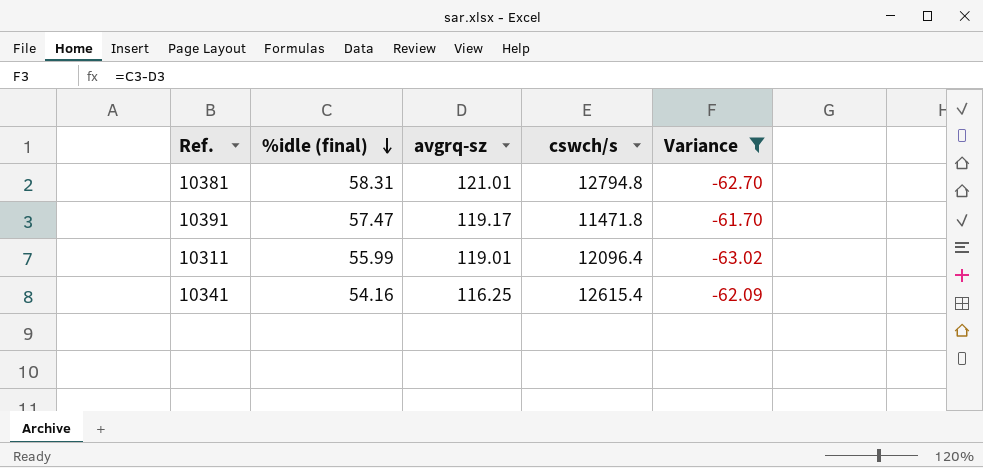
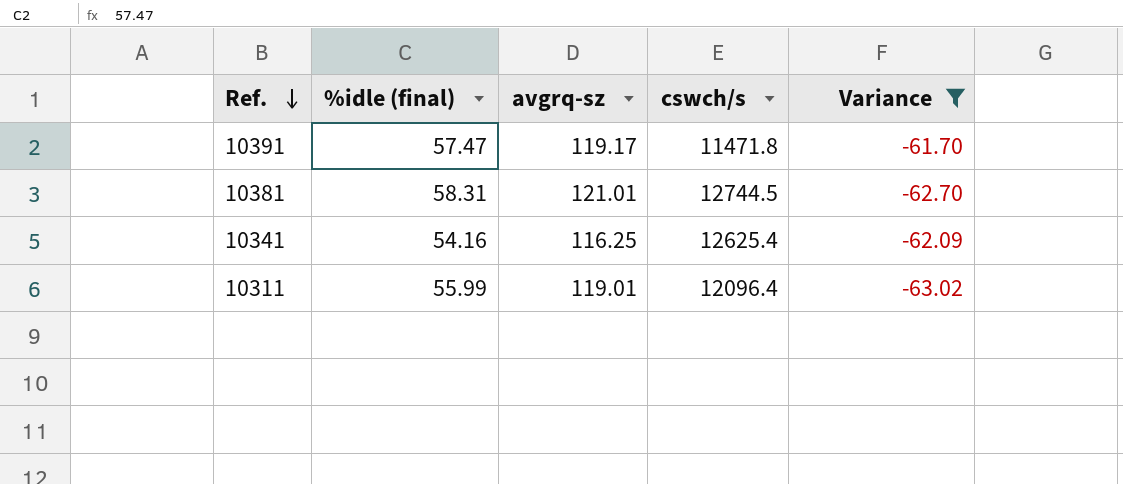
row order: %idle (final) descending -> Ref. descending
10381 | cswch/s: 12794.8 -> 12744.5
10341 | cswch/s: 12615.4 -> 12625.4

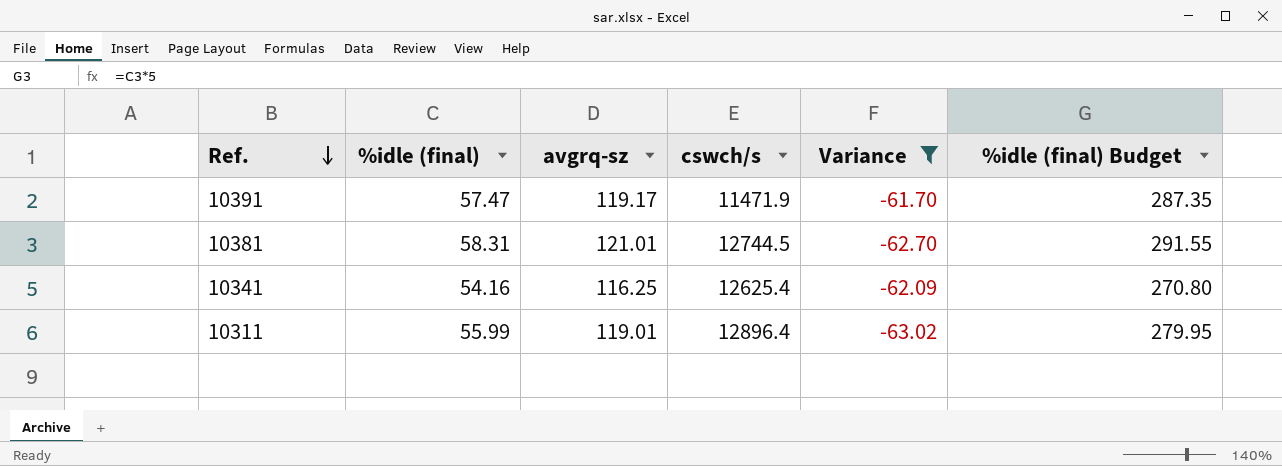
column %idle (final) Budget | formula: none -> [%idle (final)] * 5
10391 | cswch/s: 11471.8 -> 11471.9
10311 | cswch/s: 12096.4 -> 12896.4

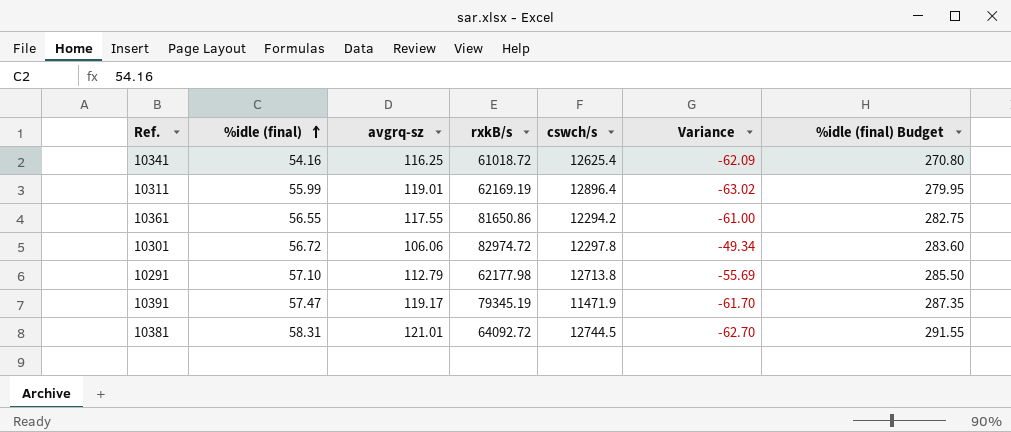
filter: Variance <= -61.70 -> none
row order: Ref. descending -> %idle (final) ascending
column rxkB/s | position: none -> 4

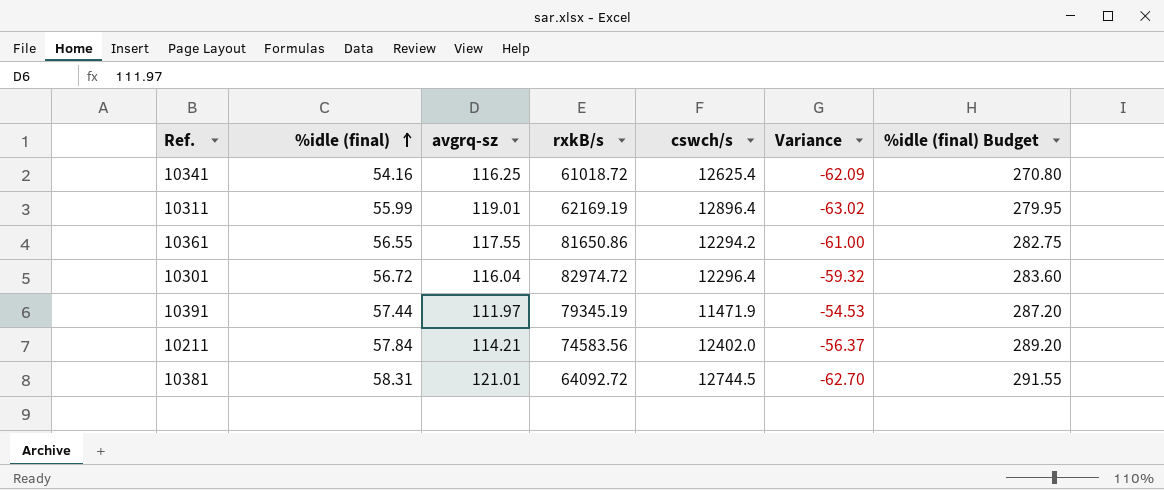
row 10291: 57.10 | 112.79 | 62177.98 | 12713.8 | -55.69 | 285.50 -> none
10301 | avgrq-sz: 106.06 -> 116.04
10301 | cswch/s: 12297.8 -> 12296.4
10301 | Variance: -49.34 -> -59.32
10391 | %idle (final): 57.47 -> 57.44
10391 | avgrq-sz: 119.17 -> 111.97
10391 | Variance: -61.70 -> -54.53
10391 | %idle (final) Budget: 287.35 -> 287.20
row 10211: none -> 57.84 | 114.21 | 74583.56 | 12402.0 | -56.37 | 289.20

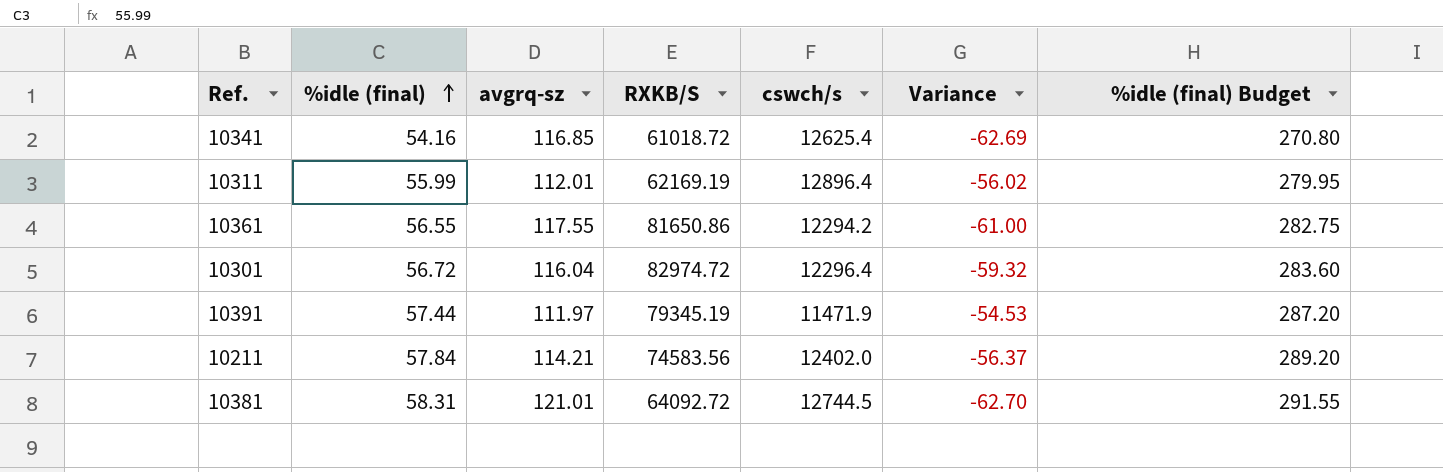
column name: rxkB/s -> RXKB/S
10341 | avgrq-sz: 116.25 -> 116.85
10341 | Variance: -62.09 -> -62.69
10311 | avgrq-sz: 119.01 -> 112.01
10311 | Variance: -63.02 -> -56.02

